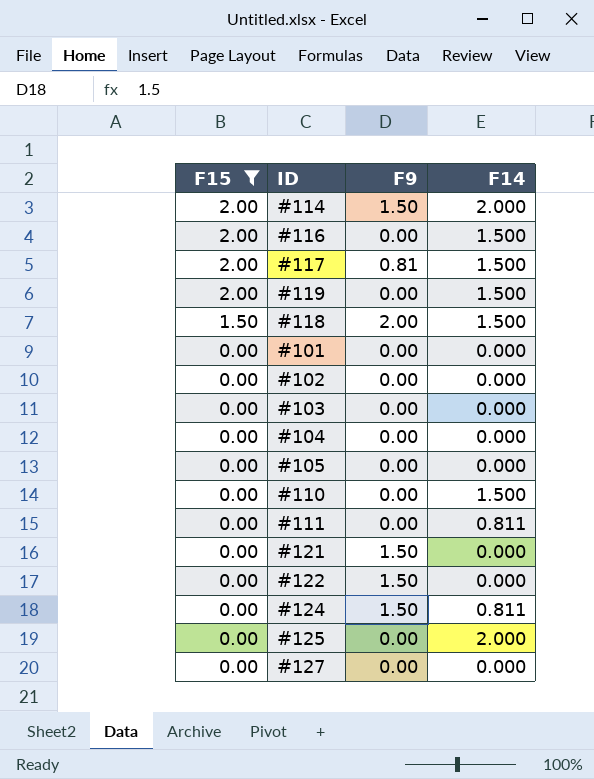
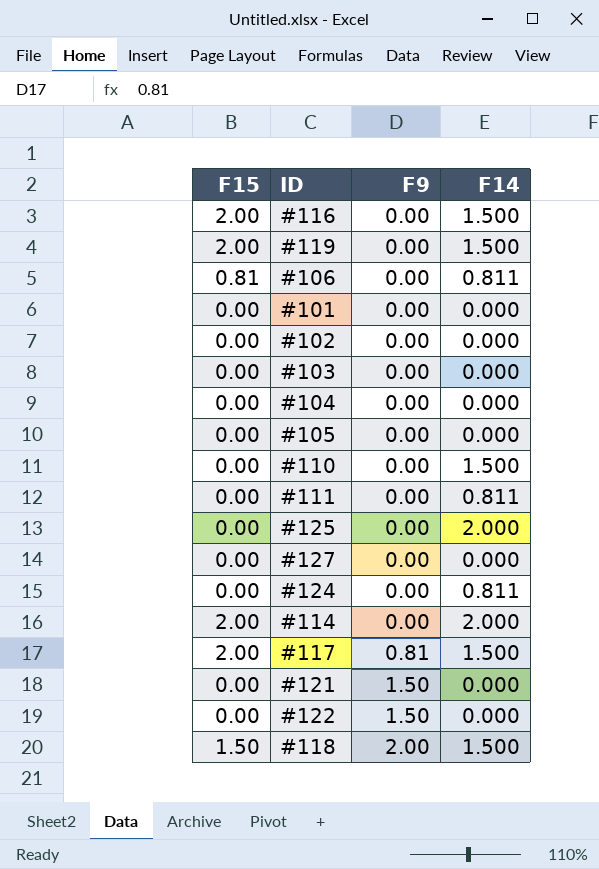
filter: F15 != 0.81 -> none
row order: F15 descending -> F9 ascending
#124 | F9: 1.50 -> 0.00
#114 | F9: 1.50 -> 0.00

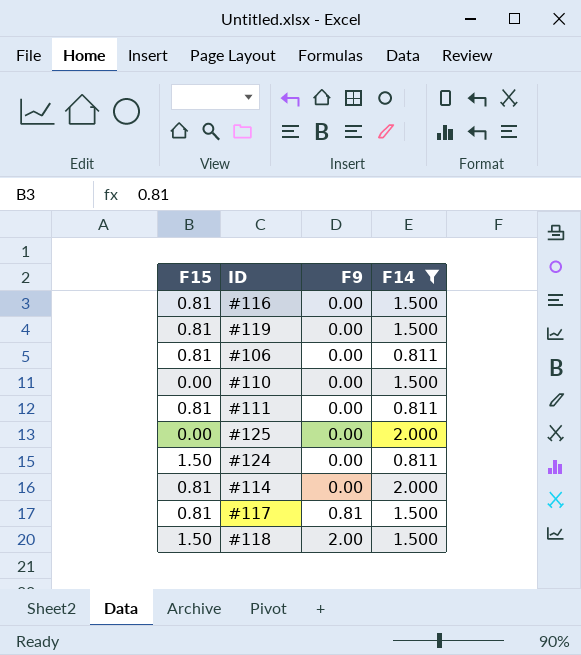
filter: none -> F14 != 0.000
#116 | F15: 2.00 -> 0.81
#119 | F15: 2.00 -> 0.81
#111 | F15: 0.00 -> 0.81
#124 | F15: 0.00 -> 1.50
#114 | F15: 2.00 -> 0.81
#117 | F15: 2.00 -> 0.81

